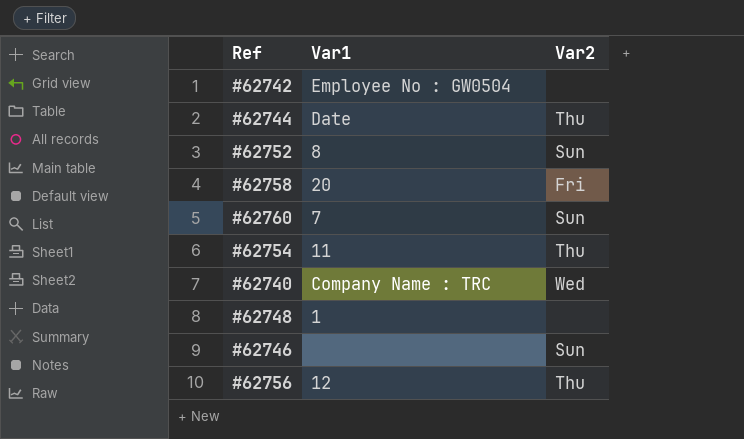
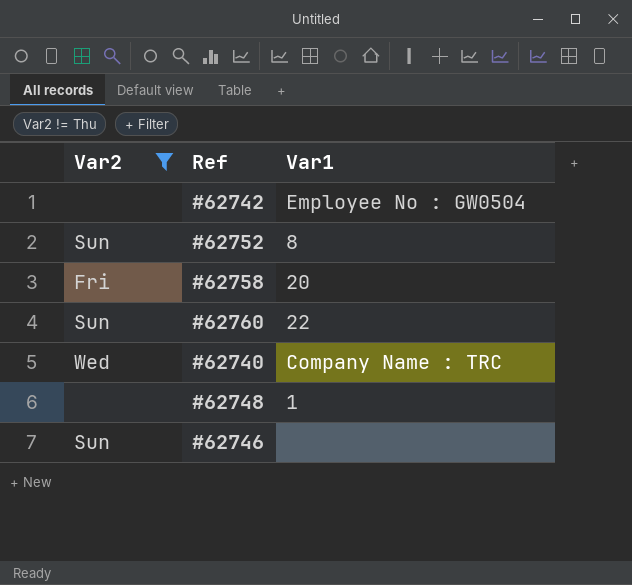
filter: none -> Var2 != Thu
column Var2 | position: 3 -> 1
#62760 | Var1: 7 -> 22

